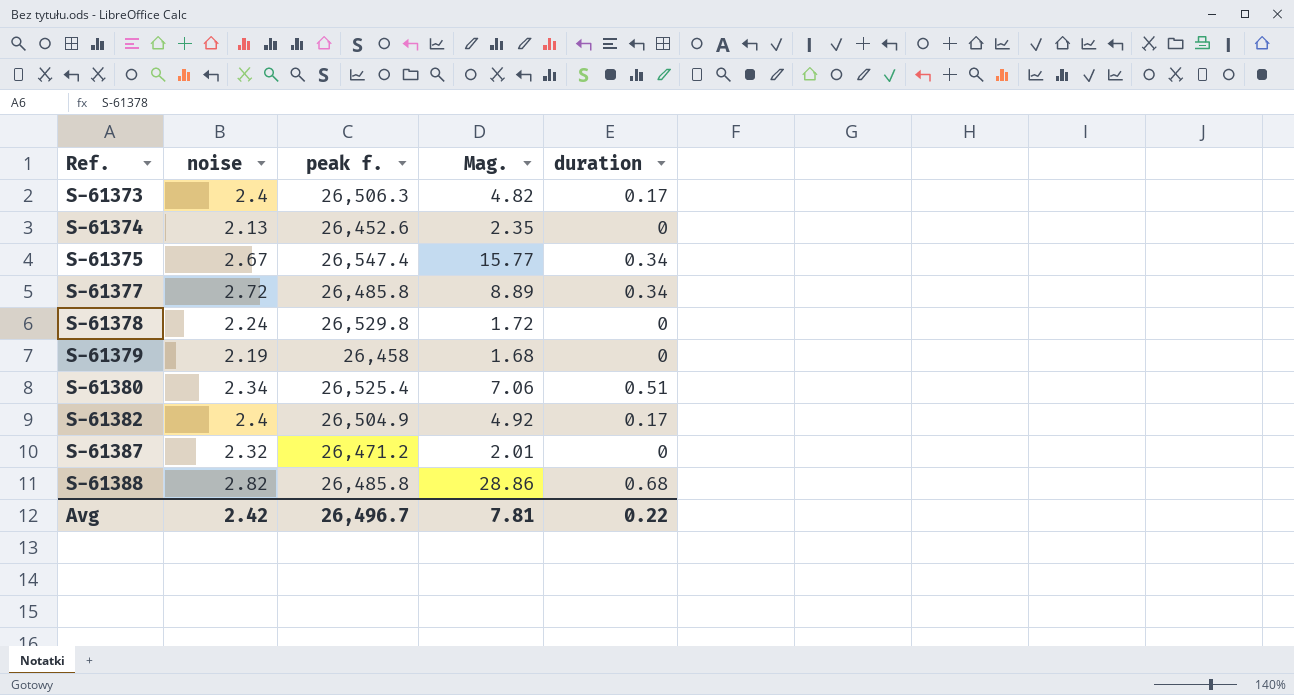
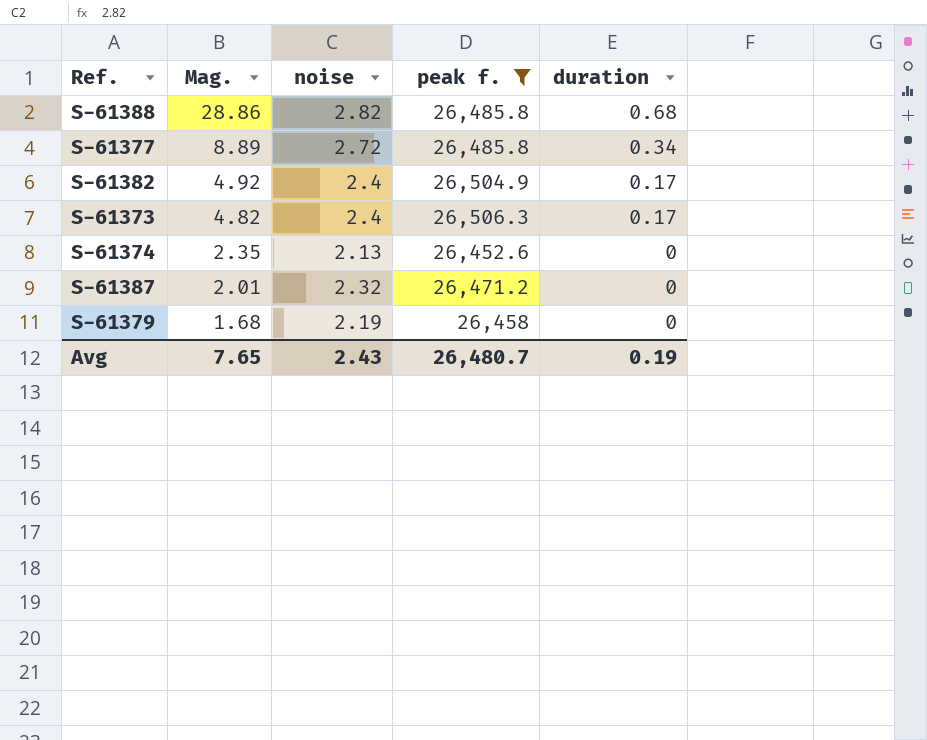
filter: none -> peak f. <= 26,506.3
row order: Ref. ascending -> Mag. descending
column Mag. | position: 4 -> 2
Avg | Mag.: 7.81 -> 7.65
Avg | noise: 2.42 -> 2.43
Avg | peak f.: 26,496.7 -> 26,480.7
Avg | duration: 0.22 -> 0.19

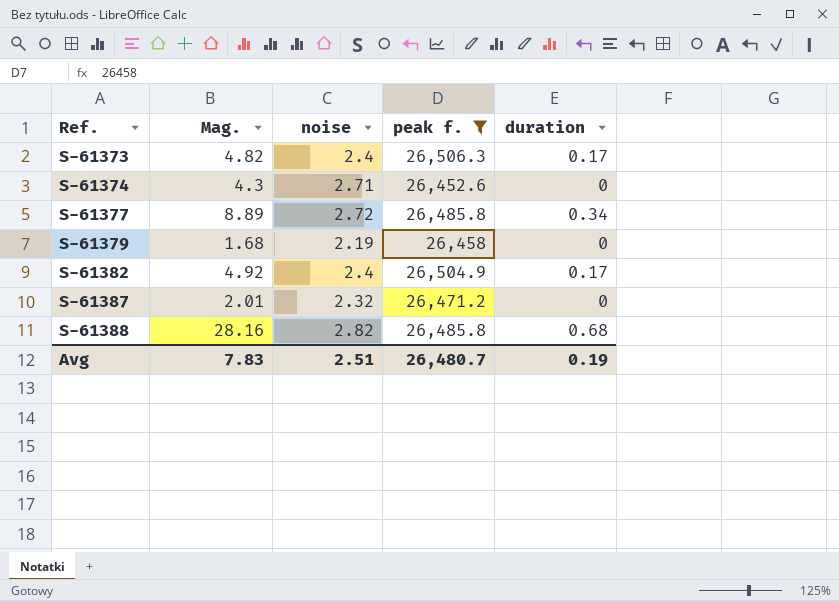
row order: Mag. descending -> Ref. ascending
S-61374 | Mag.: 2.35 -> 4.3
S-61374 | noise: 2.13 -> 2.71
S-61388 | Mag.: 28.86 -> 28.16
Avg | Mag.: 7.65 -> 7.83
Avg | noise: 2.43 -> 2.51

